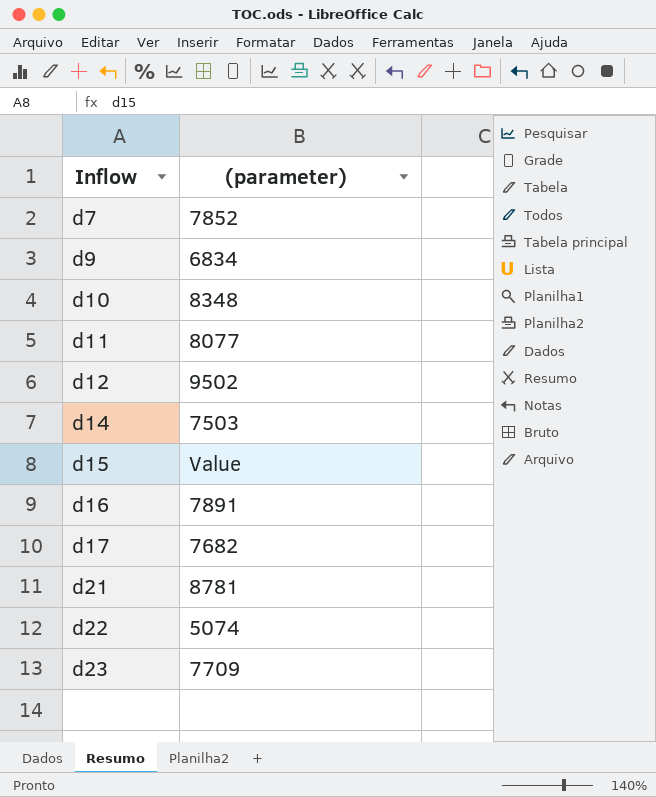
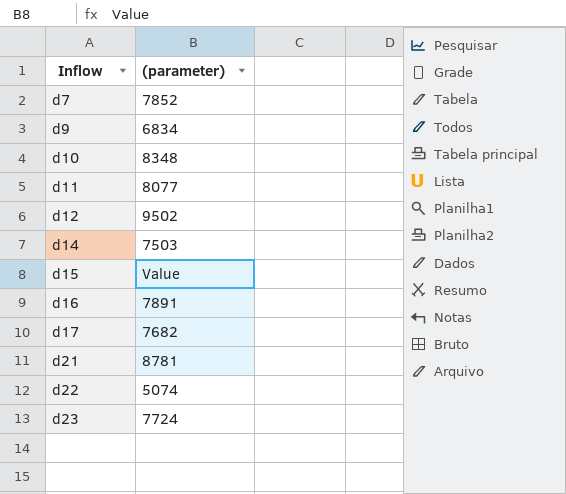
d23 | (parameter): 7709 -> 7724

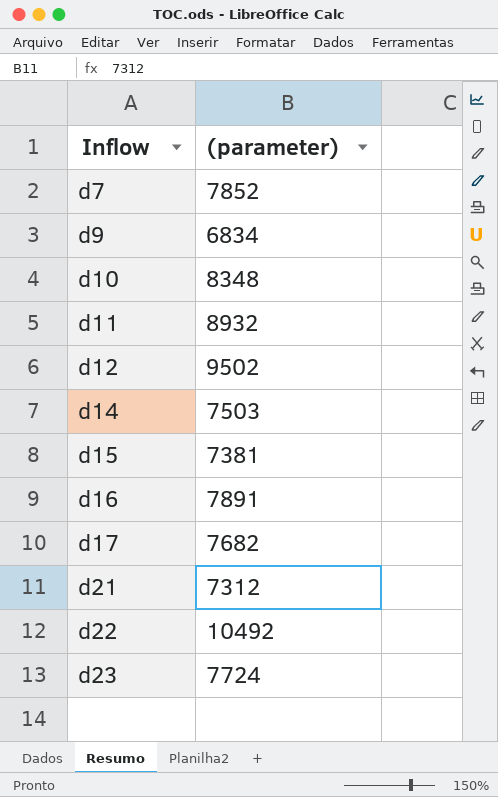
d11 | (parameter): 8077 -> 8932
d15 | (parameter): Value -> 7381
d21 | (parameter): 8781 -> 7312
d22 | (parameter): 5074 -> 10492

